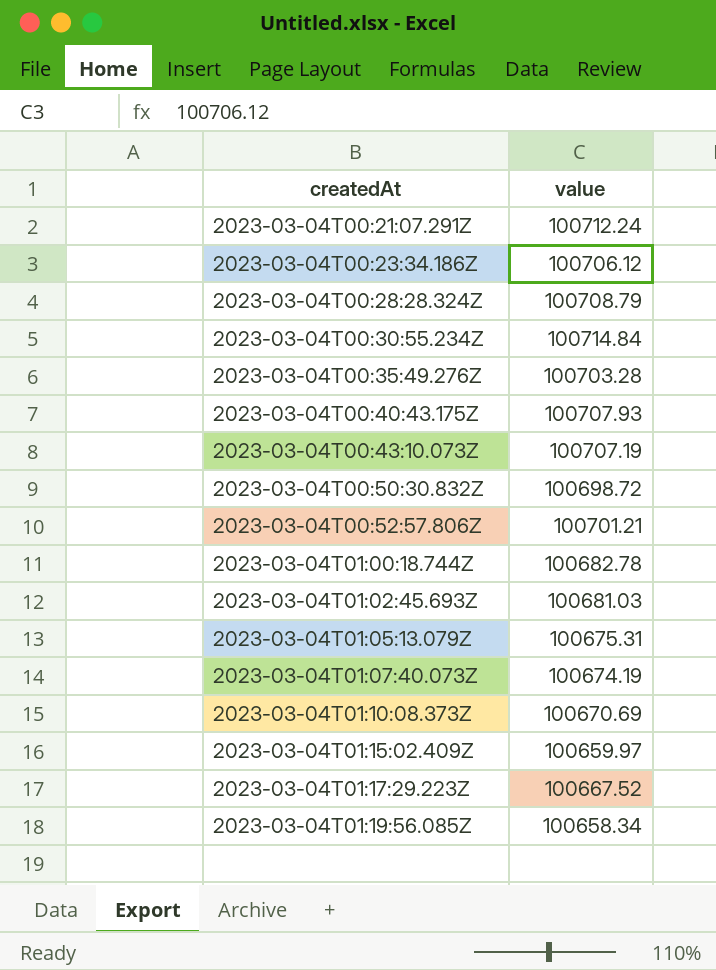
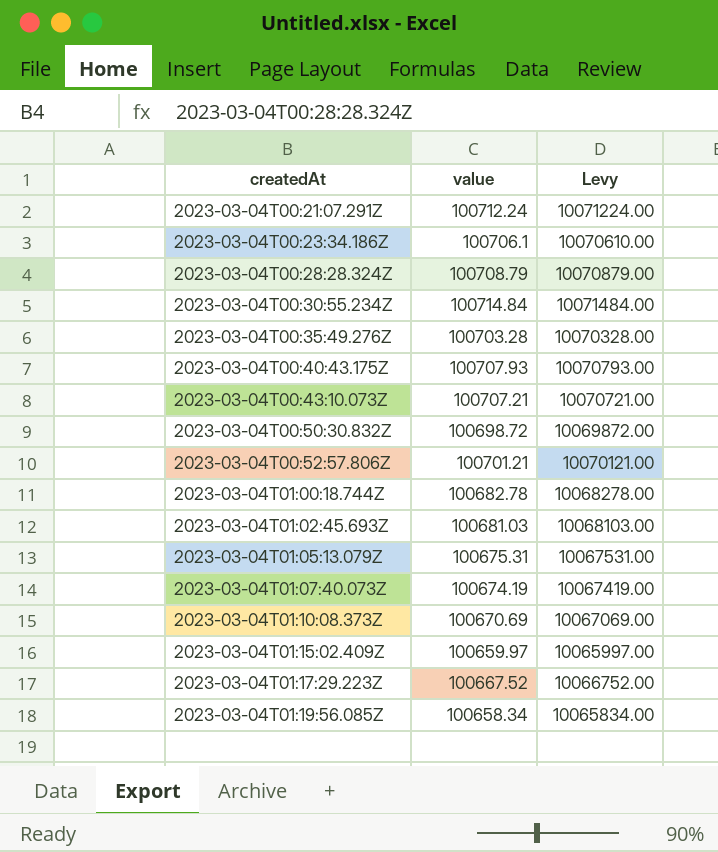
column Levy | formula: none -> [value] * 100
2023-03-04T00:23:34.186Z | value: 100706.12 -> 100706.1
2023-03-04T00:43:10.073Z | value: 100707.19 -> 100707.21

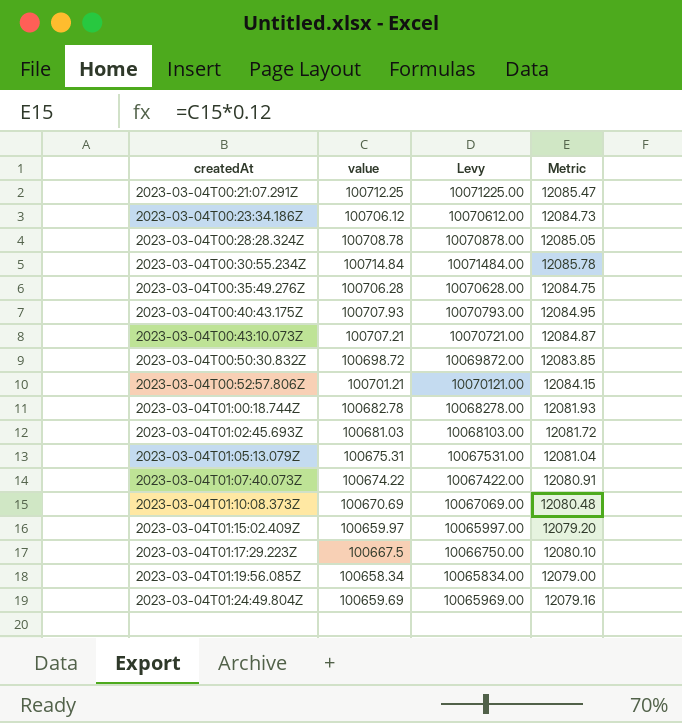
column Metric | formula: none -> [value] * 0.12
2023-03-04T00:21:07.291Z | value: 100712.24 -> 100712.25
2023-03-04T00:21:07.291Z | Levy: 10071224.00 -> 10071225.00
2023-03-04T00:23:34.186Z | value: 100706.1 -> 100706.12
2023-03-04T00:23:34.186Z | Levy: 10070610.00 -> 10070612.00
2023-03-04T00:28:28.324Z | value: 100708.79 -> 100708.78
2023-03-04T00:28:28.324Z | Levy: 10070879.00 -> 10070878.00
2023-03-04T00:35:49.276Z | value: 100703.28 -> 100706.28
2023-03-04T00:35:49.276Z | Levy: 10070328.00 -> 10070628.00
2023-03-04T01:07:40.073Z | value: 100674.19 -> 100674.22
2023-03-04T01:07:40.073Z | Levy: 10067419.00 -> 10067422.00
2023-03-04T01:17:29.223Z | value: 100667.52 -> 100667.5
2023-03-04T01:17:29.223Z | Levy: 10066752.00 -> 10066750.00
row 2023-03-04T01:24:49.804Z: none -> 100659.69 | 10065969.00 | 12079.16

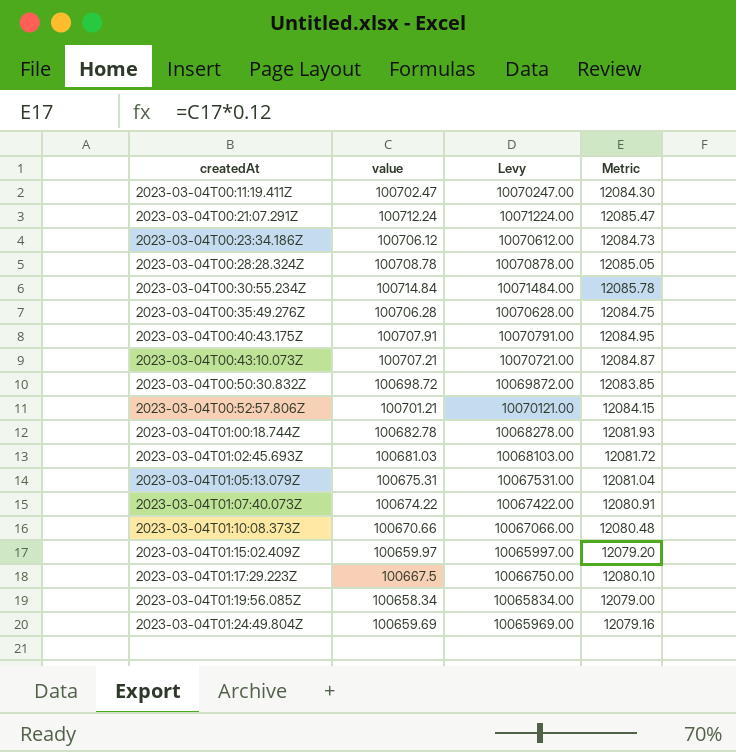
row 2023-03-04T00:11:19.411Z: none -> 100702.47 | 10070247.00 | 12084.30
2023-03-04T00:21:07.291Z | value: 100712.25 -> 100712.24
2023-03-04T00:21:07.291Z | Levy: 10071225.00 -> 10071224.00
2023-03-04T00:40:43.175Z | value: 100707.93 -> 100707.91
2023-03-04T00:40:43.175Z | Levy: 10070793.00 -> 10070791.00
2023-03-04T01:10:08.373Z | value: 100670.69 -> 100670.66
2023-03-04T01:10:08.373Z | Levy: 10067069.00 -> 10067066.00

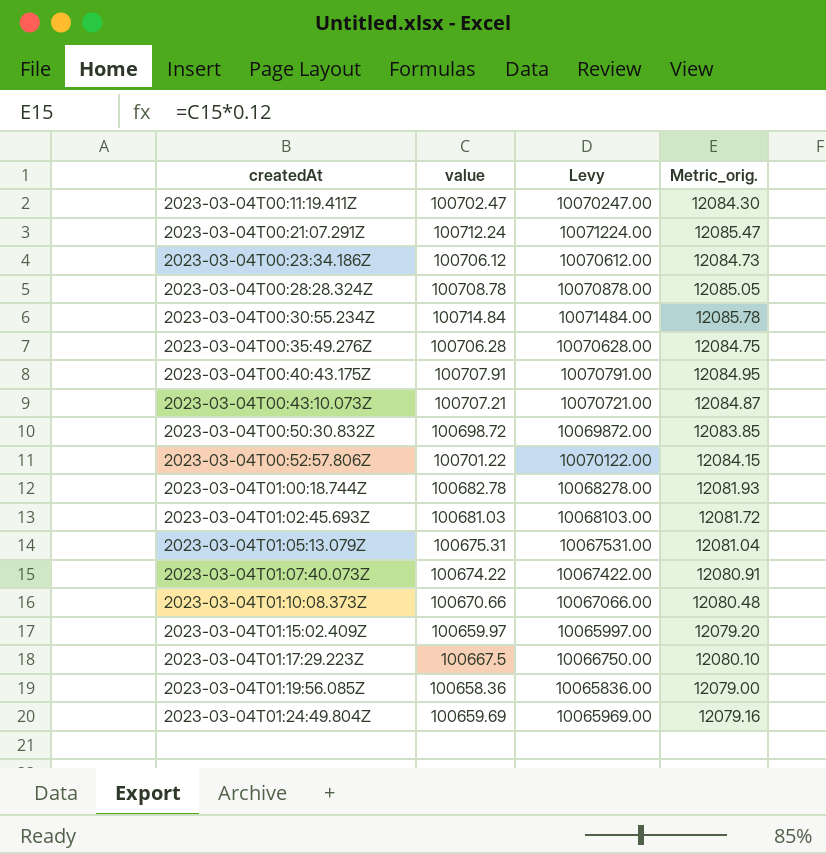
column name: Metric -> Metric_orig.
2023-03-04T00:52:57.806Z | value: 100701.21 -> 100701.22
2023-03-04T00:52:57.806Z | Levy: 10070121.00 -> 10070122.00
2023-03-04T01:19:56.085Z | value: 100658.34 -> 100658.36
2023-03-04T01:19:56.085Z | Levy: 10065834.00 -> 10065836.00

